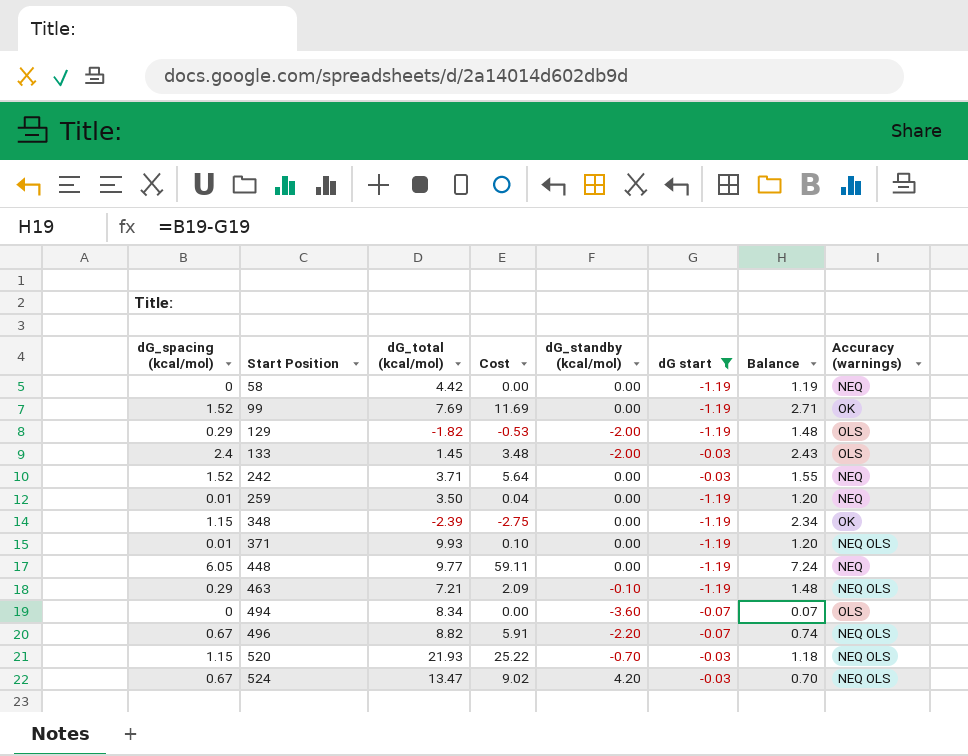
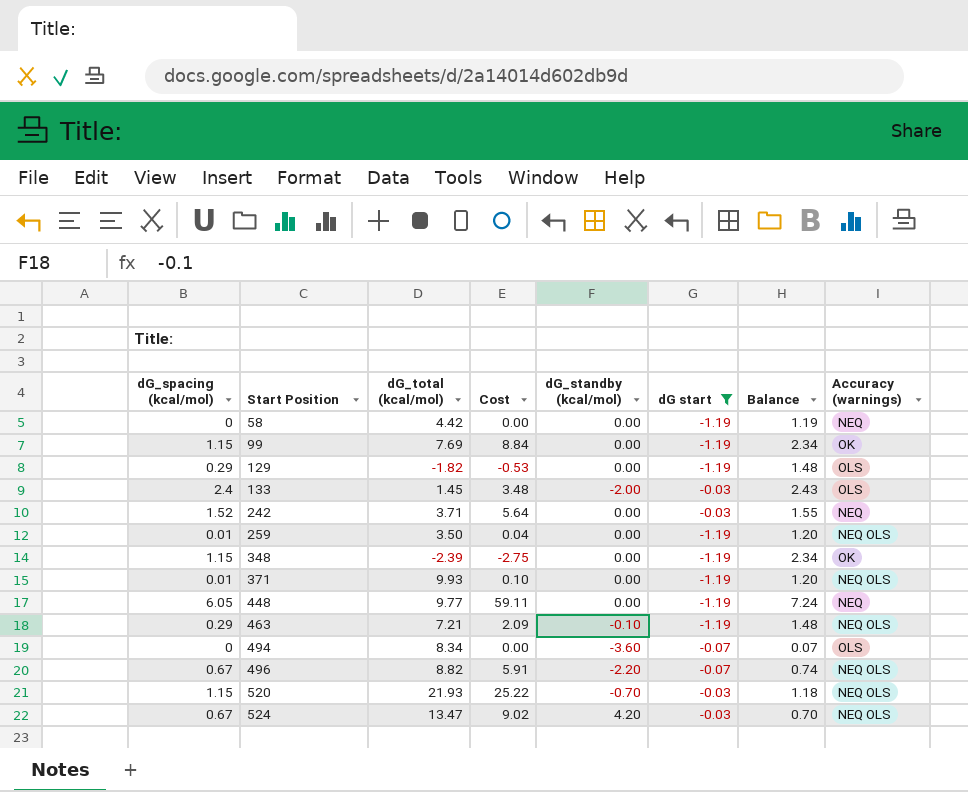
99 | dG_spacing (kcal/mol): 1.52 -> 1.15
99 | Cost: 11.69 -> 8.84
99 | Balance: 2.71 -> 2.34
129 | dG_standby (kcal/mol): -2.00 -> 0.00
259 | Accuracy (warnings): NEQ -> NEQ OLS

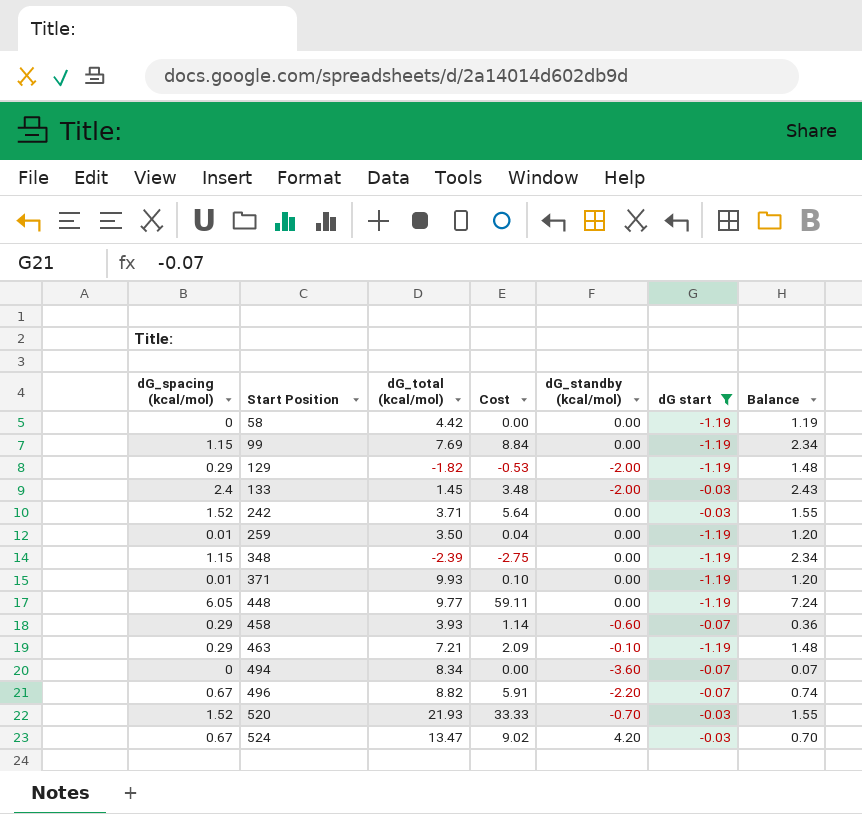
column Accuracy (warnings) | position: 8 -> none
129 | dG_standby (kcal/mol): 0.00 -> -2.00
row 458: none -> 0.29 | 3.93 | 1.14 | -0.60 | -0.07 | 0.36
520 | dG_spacing (kcal/mol): 1.15 -> 1.52
520 | Cost: 25.22 -> 33.33
520 | Balance: 1.18 -> 1.55

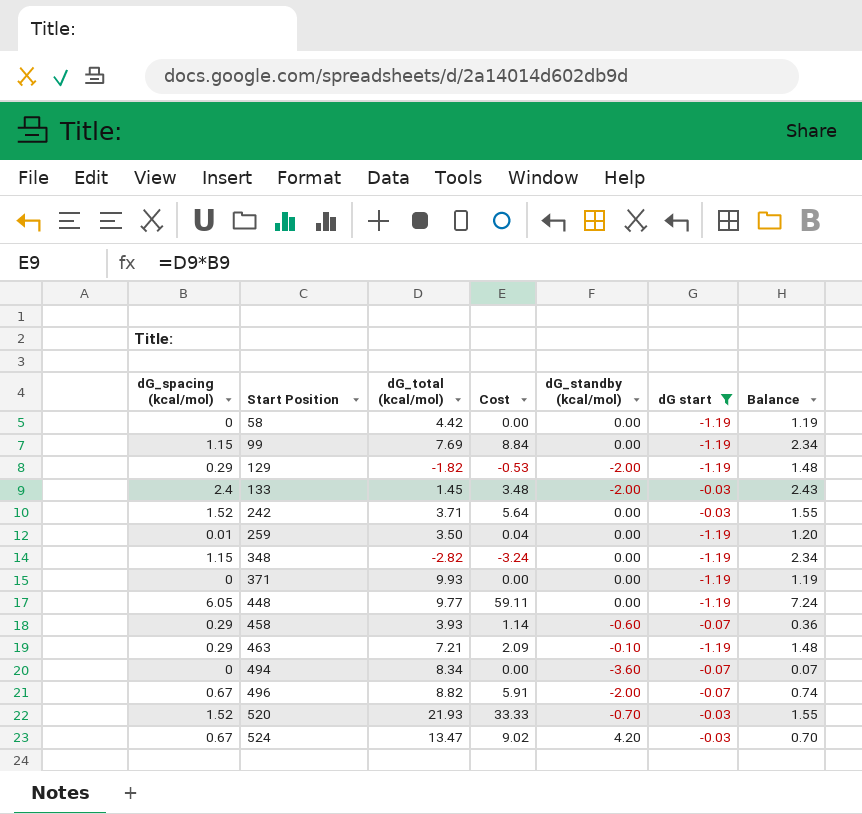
348 | dG_total (kcal/mol): -2.39 -> -2.82
348 | Cost: -2.75 -> -3.24
371 | dG_spacing (kcal/mol): 0.01 -> 0
371 | Cost: 0.10 -> 0.00
371 | Balance: 1.20 -> 1.19
496 | dG_standby (kcal/mol): -2.20 -> -2.00

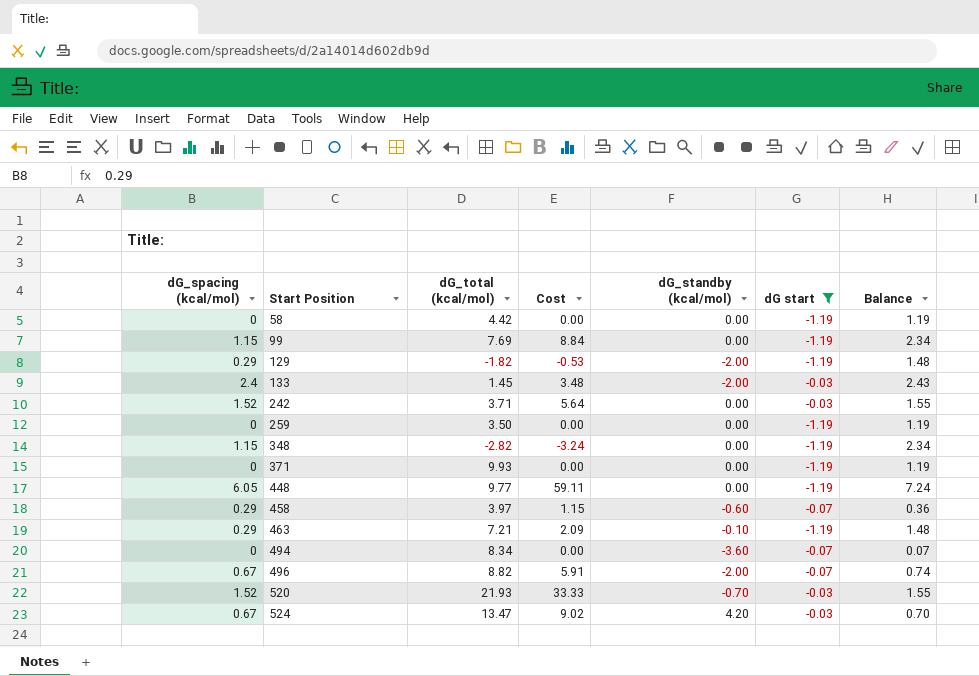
259 | dG_spacing (kcal/mol): 0.01 -> 0
259 | Cost: 0.04 -> 0.00
259 | Balance: 1.20 -> 1.19
458 | dG_total (kcal/mol): 3.93 -> 3.97
458 | Cost: 1.14 -> 1.15

